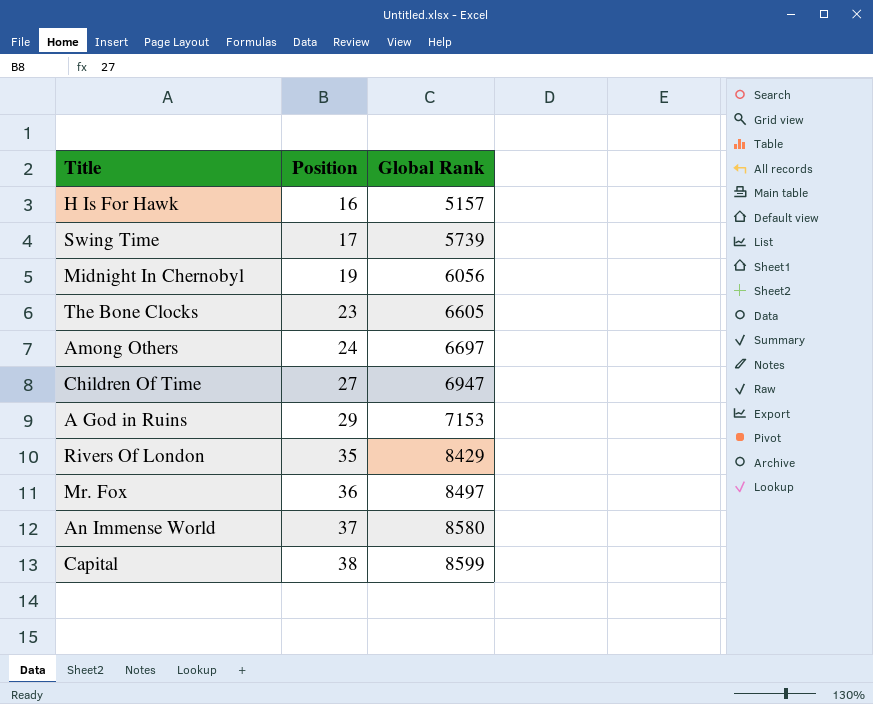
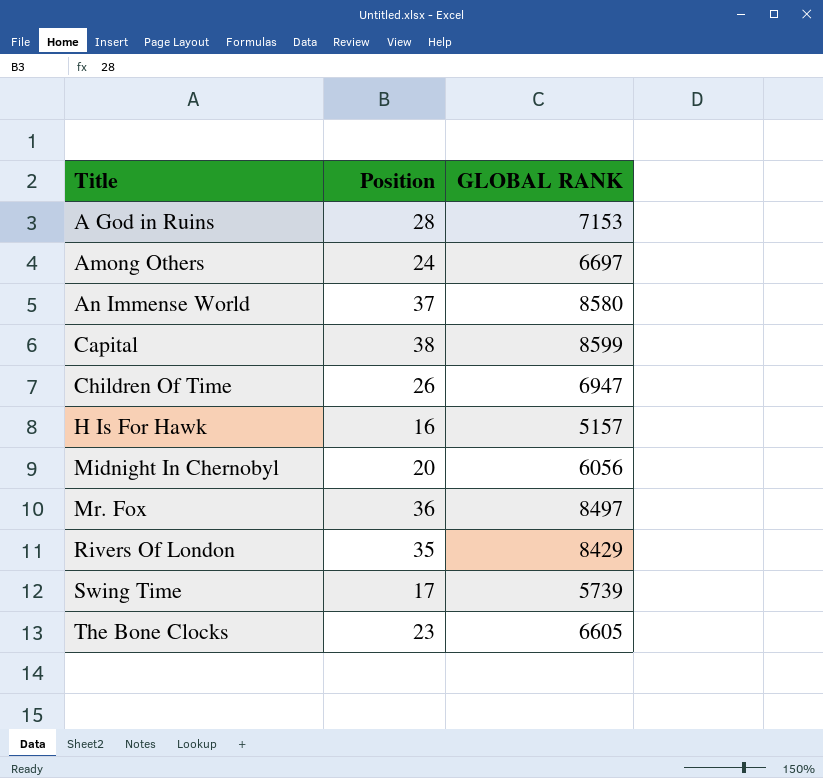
row order: Position ascending -> Title ascending
column name: Global Rank -> GLOBAL RANK
A God in Ruins | Position: 29 -> 28
Children Of Time | Position: 27 -> 26
Midnight In Chernobyl | Position: 19 -> 20

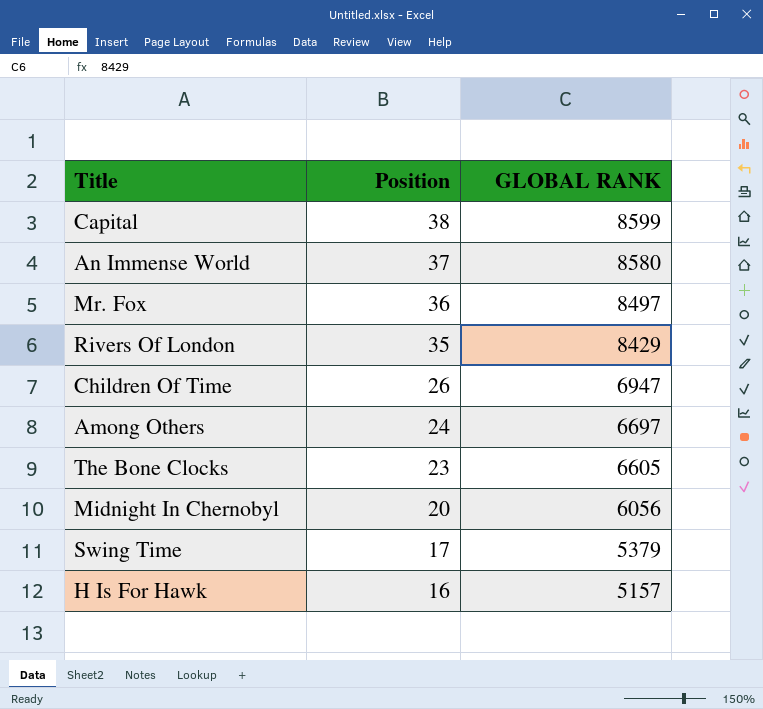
row order: Title ascending -> Position descending
row A God in Ruins: 28 | 7153 -> none
Swing Time | GLOBAL RANK: 5739 -> 5379

